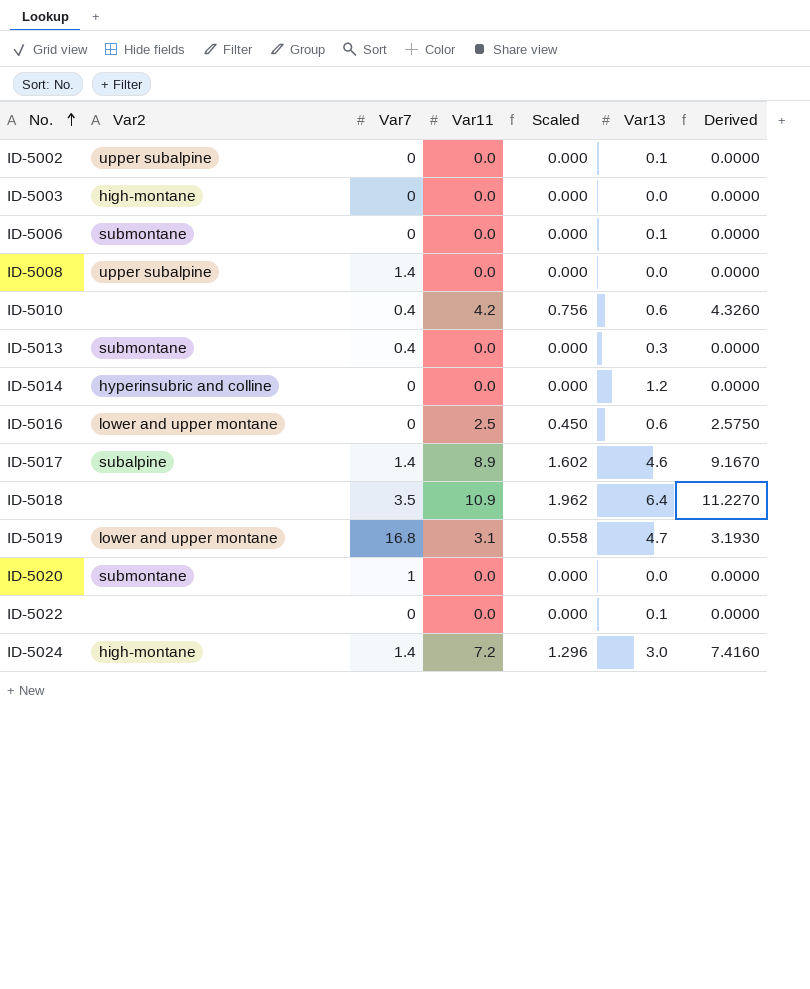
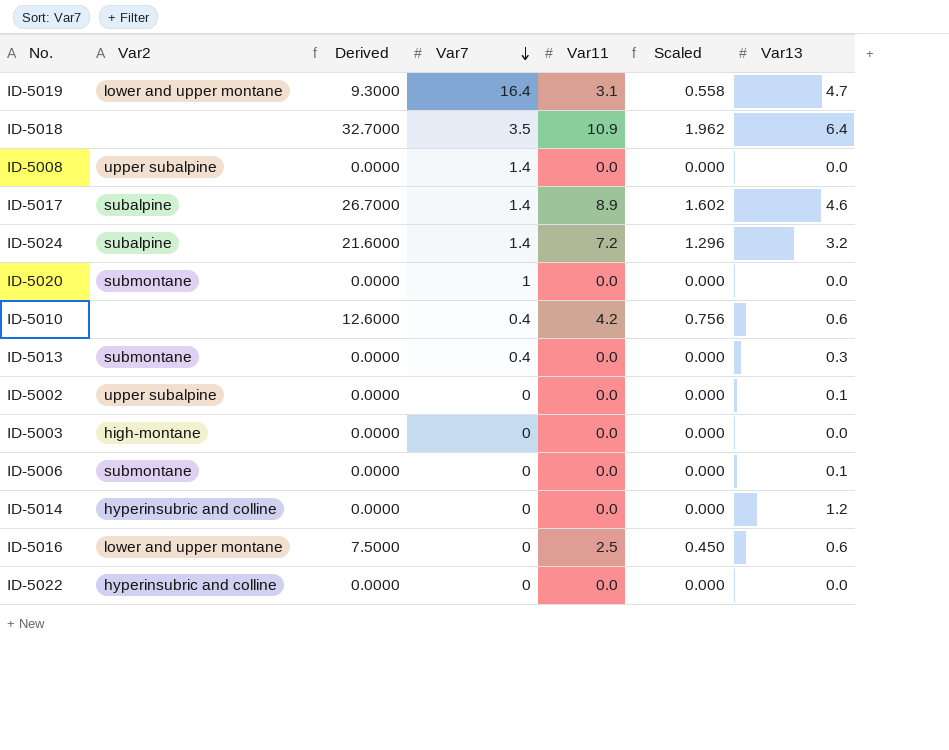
row order: No. ascending -> Var7 descending
column Derived | formula: [Var11] * 1.03 -> [Var11] * 3
column Derived | position: 7 -> 3
ID-5019 | Var7: 16.8 -> 16.4
ID-5024 | Var2: high-montane -> subalpine
ID-5024 | Var13: 3.0 -> 3.2
ID-5022 | Var2: none -> hyperinsubric and colline
ID-5022 | Var13: 0.1 -> 0.0

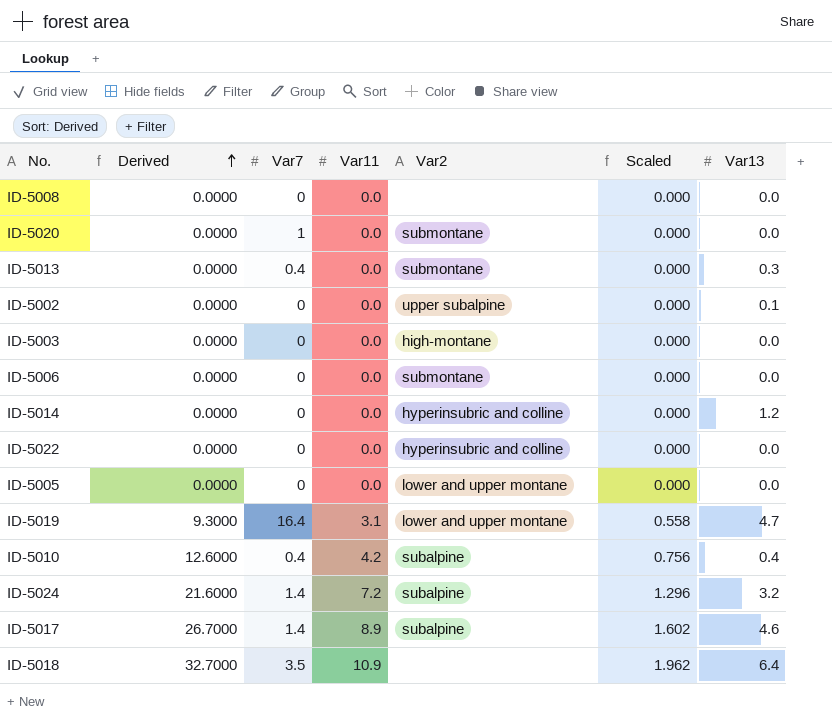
row order: Var7 descending -> Derived ascending
column Var2 | position: 2 -> 5
row ID-5016: lower and upper montane | 7.5000 | 0 | 2.5 | 0.450 | 0.6 -> none
ID-5008 | Var7: 1.4 -> 0
ID-5008 | Var2: upper subalpine -> none
ID-5006 | Var13: 0.1 -> 0.0
row ID-5005: none -> 0.0000 | 0 | 0.0 | lower and upper montane | 0.000 | 0.0
ID-5010 | Var2: none -> subalpine
ID-5010 | Var13: 0.6 -> 0.4

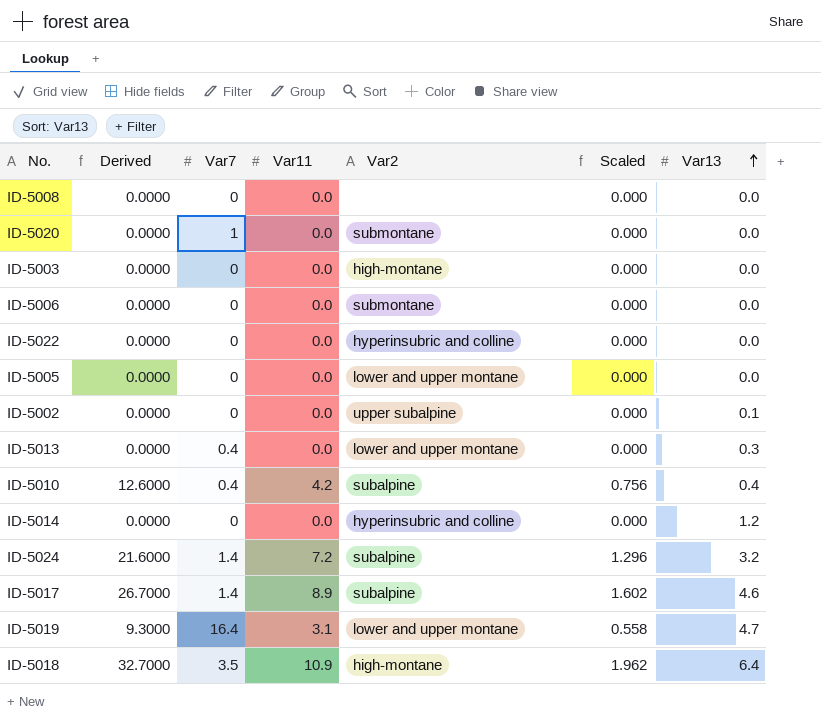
row order: Derived ascending -> Var13 ascending
ID-5013 | Var2: submontane -> lower and upper montane
ID-5018 | Var2: none -> high-montane

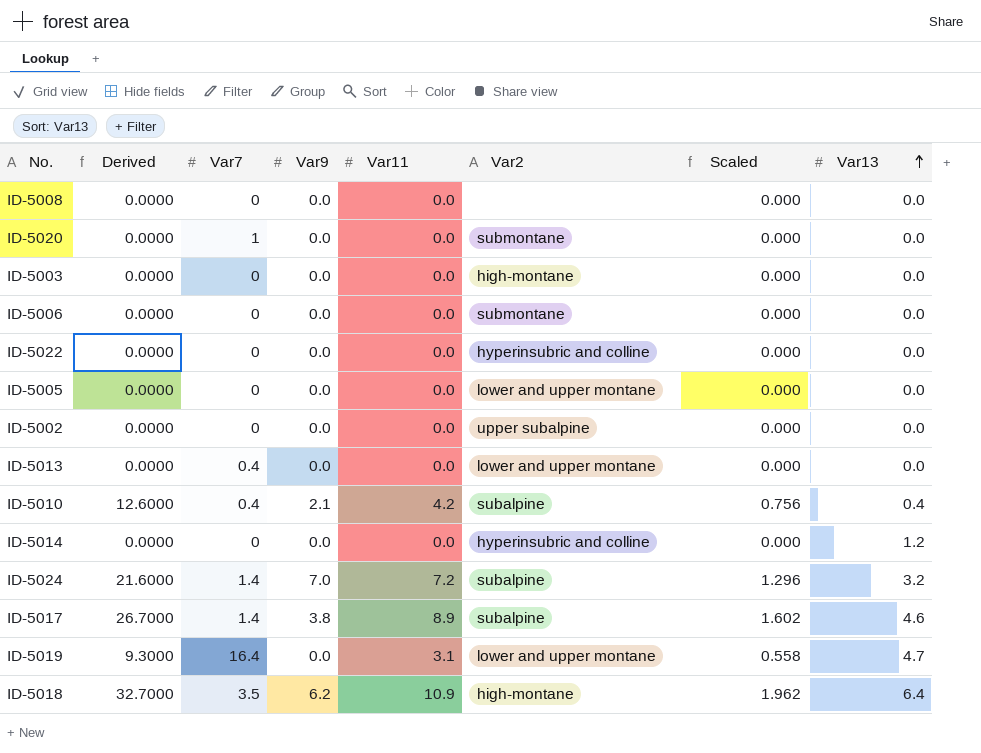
column Var9 | position: none -> 4
ID-5002 | Var13: 0.1 -> 0.0
ID-5013 | Var13: 0.3 -> 0.0

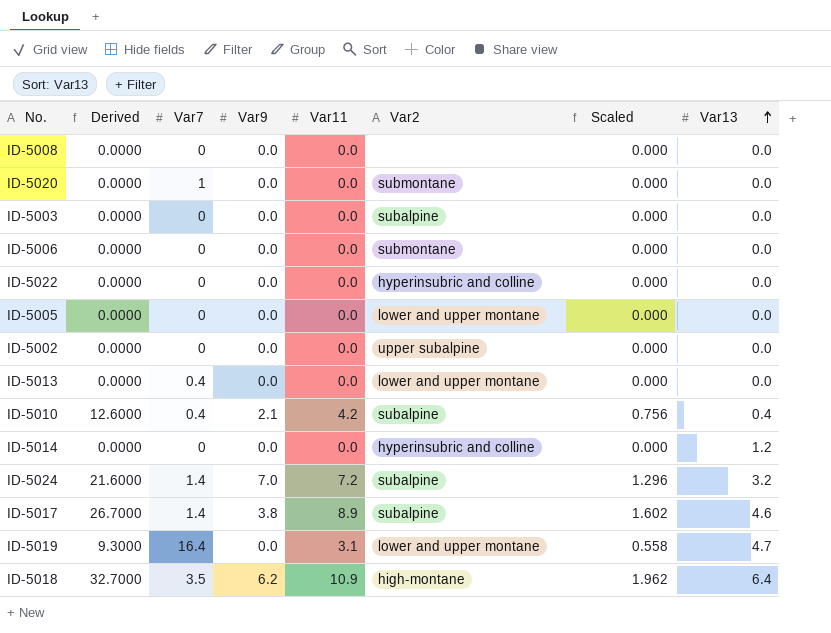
ID-5003 | Var2: high-montane -> subalpine

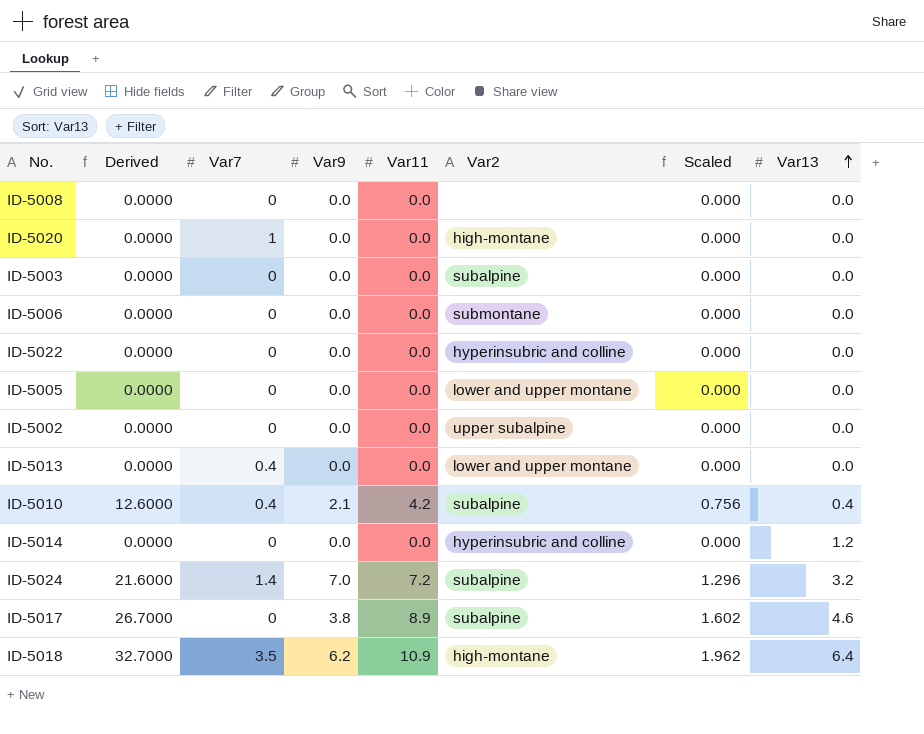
row ID-5019: 9.3000 | 16.4 | 0.0 | 3.1 | lower and upper montane | 0.558 | 4.7 -> none
ID-5020 | Var2: submontane -> high-montane
ID-5017 | Var7: 1.4 -> 0

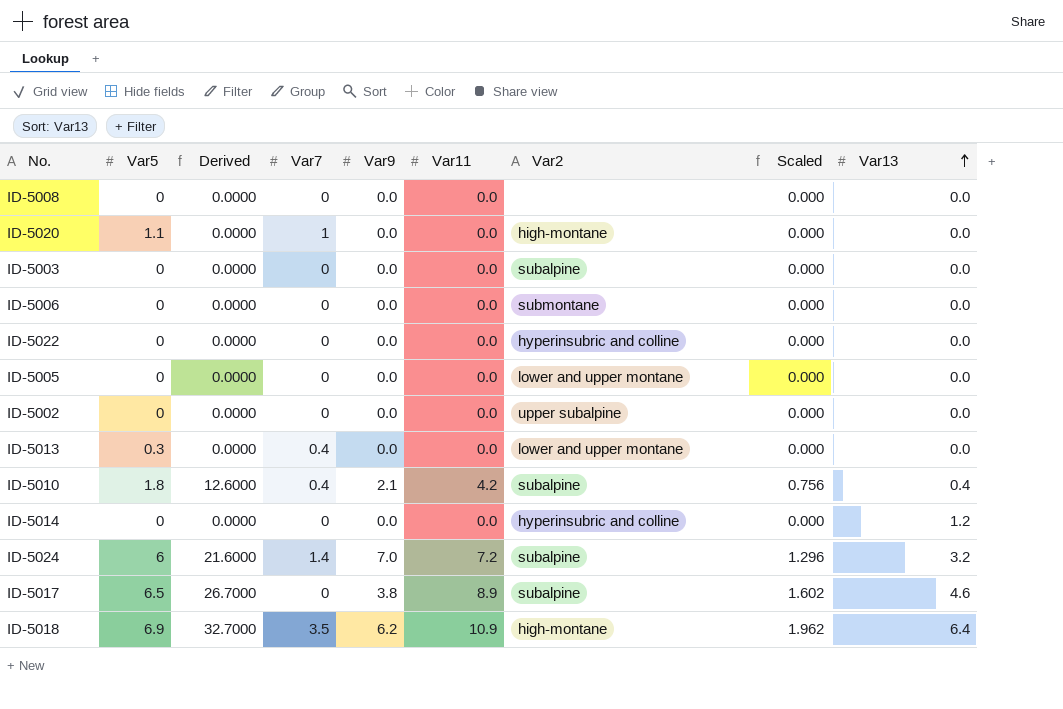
column Var5 | position: none -> 2

